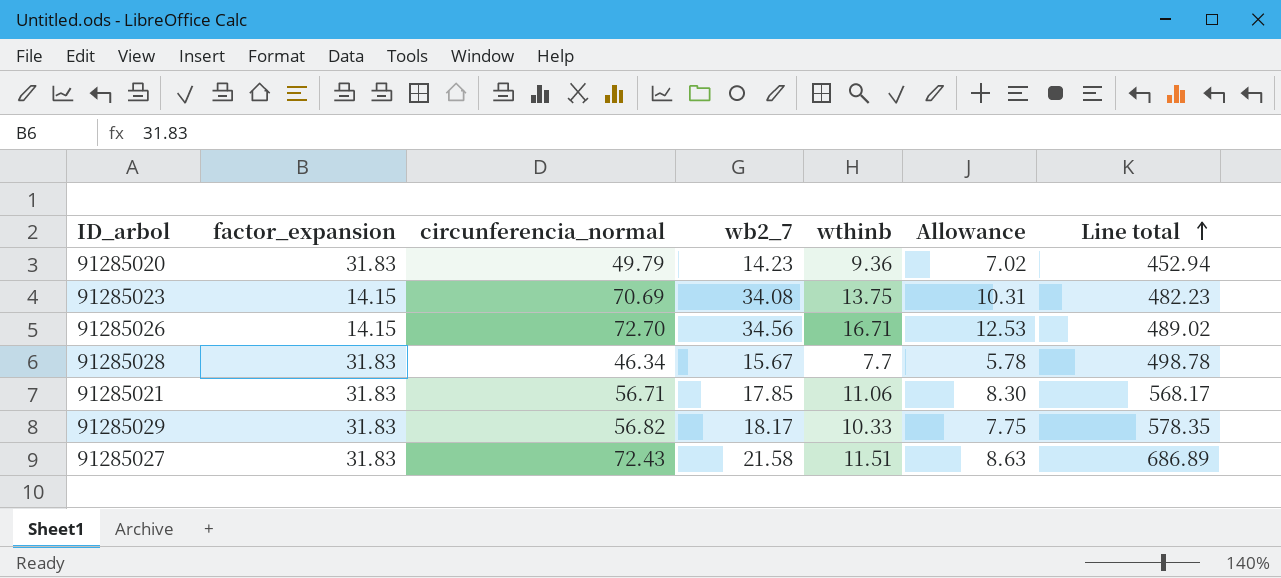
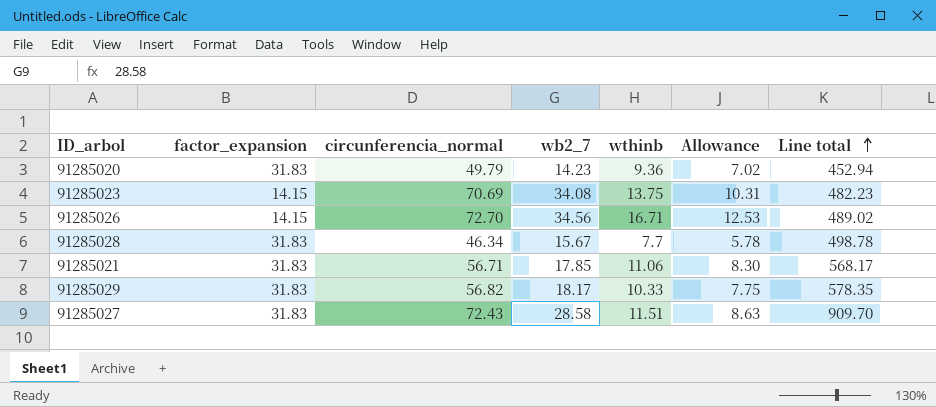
91285027 | wb2_7: 21.58 -> 28.58
91285027 | Line total: 686.89 -> 909.70

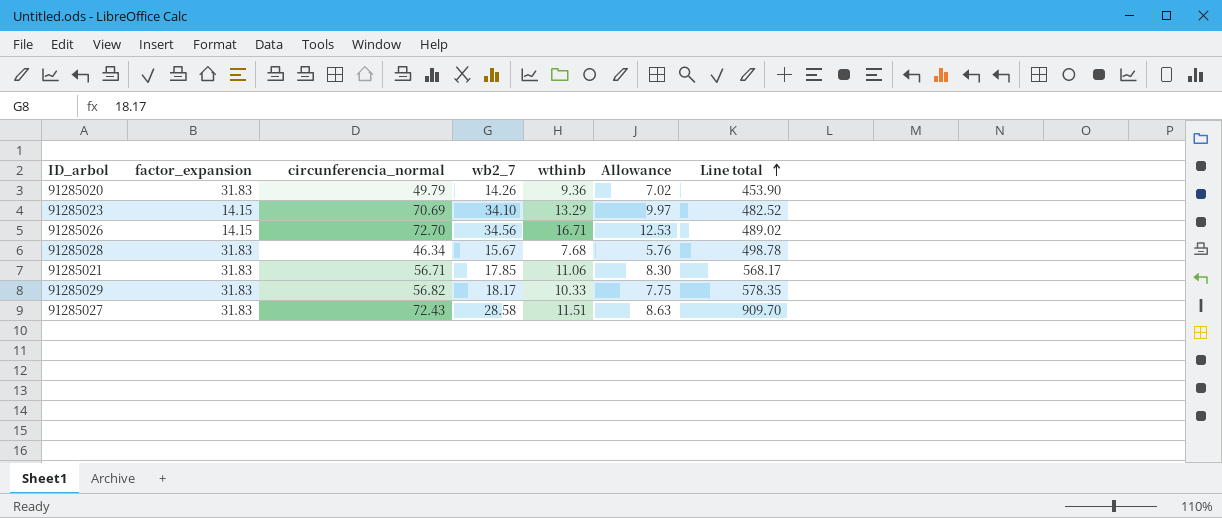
91285020 | wb2_7: 14.23 -> 14.26
91285020 | Line total: 452.94 -> 453.90
91285023 | wb2_7: 34.08 -> 34.10
91285023 | wthinb: 13.75 -> 13.29
91285023 | Allowance: 10.31 -> 9.97
91285023 | Line total: 482.23 -> 482.52
91285028 | wthinb: 7.7 -> 7.68
91285028 | Allowance: 5.78 -> 5.76

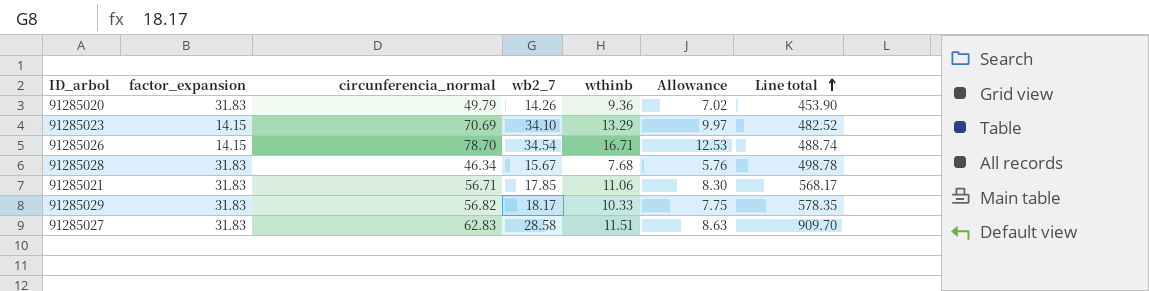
91285026 | circunferencia_normal: 72.70 -> 78.70
91285026 | wb2_7: 34.56 -> 34.54
91285026 | Line total: 489.02 -> 488.74
91285027 | circunferencia_normal: 72.43 -> 62.83

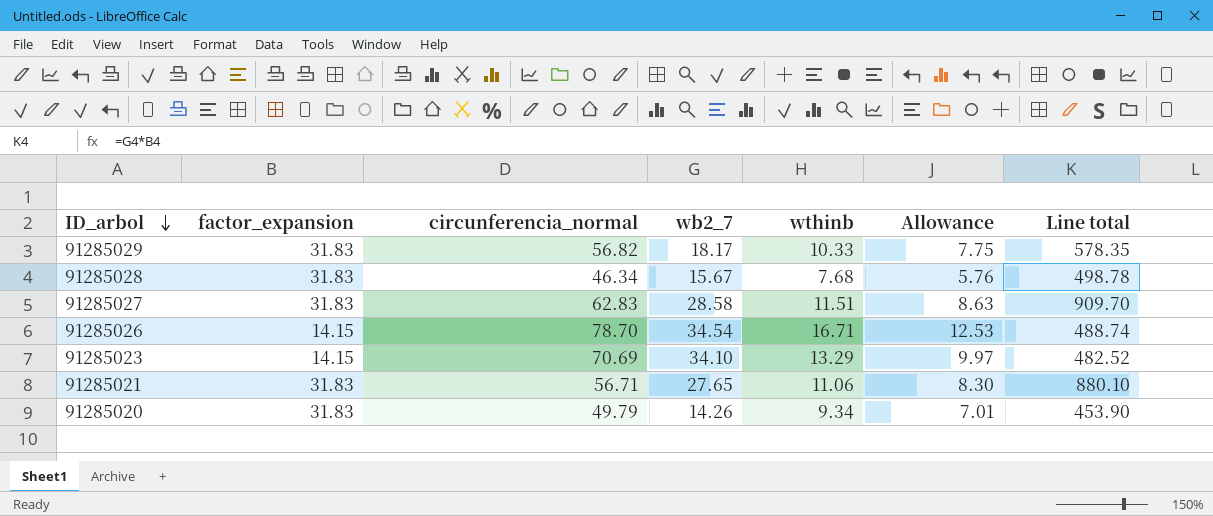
row order: Line total ascending -> ID_arbol descending
91285021 | wb2_7: 17.85 -> 27.65
91285021 | Line total: 568.17 -> 880.10
91285020 | wthinb: 9.36 -> 9.34
91285020 | Allowance: 7.02 -> 7.01

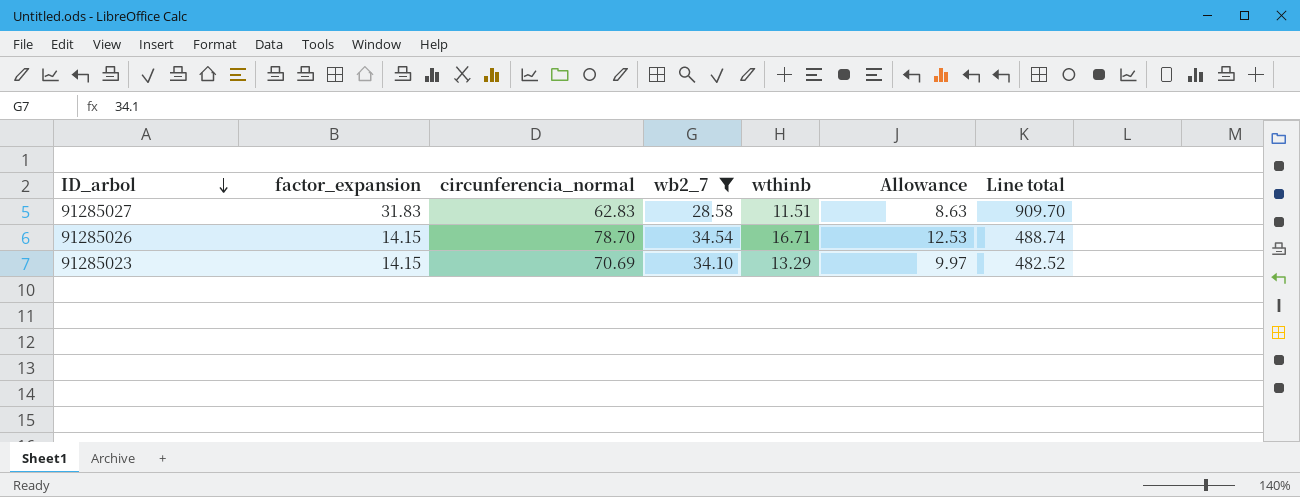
filter: none -> wb2_7 >= 28.58

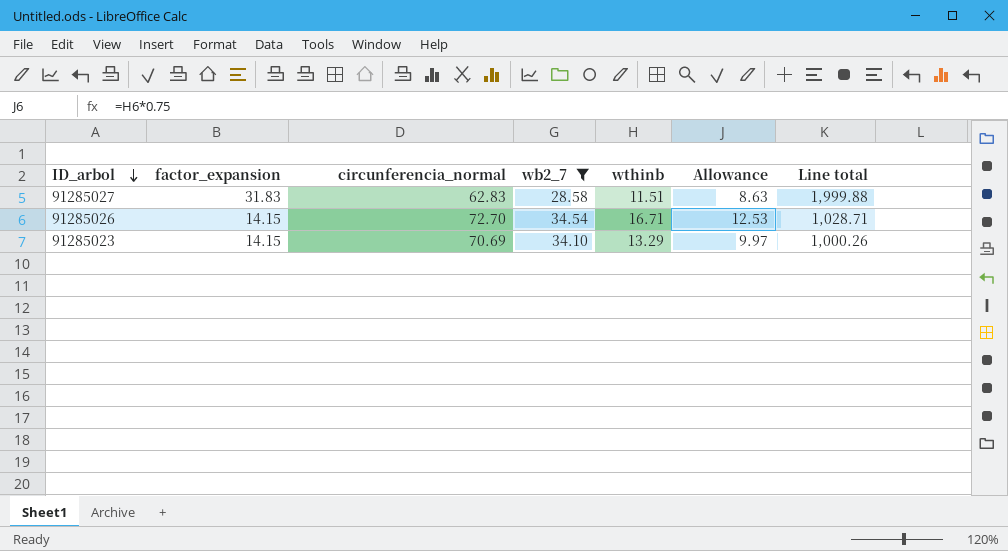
column Line total | formula: [factor_expansion] * [wb2_7] -> [factor_expansion] * [circunferencia_normal]
91285026 | circunferencia_normal: 78.70 -> 72.70

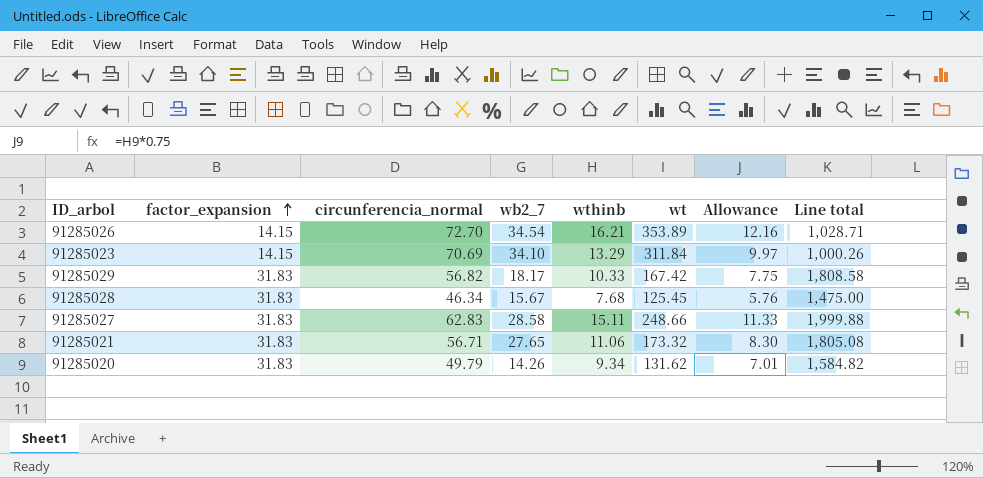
filter: wb2_7 >= 28.58 -> none
row order: ID_arbol descending -> factor_expansion ascending
column wt | position: none -> 6
91285026 | wthinb: 16.71 -> 16.21
91285026 | Allowance: 12.53 -> 12.16
91285027 | wthinb: 11.51 -> 15.11
91285027 | Allowance: 8.63 -> 11.33

